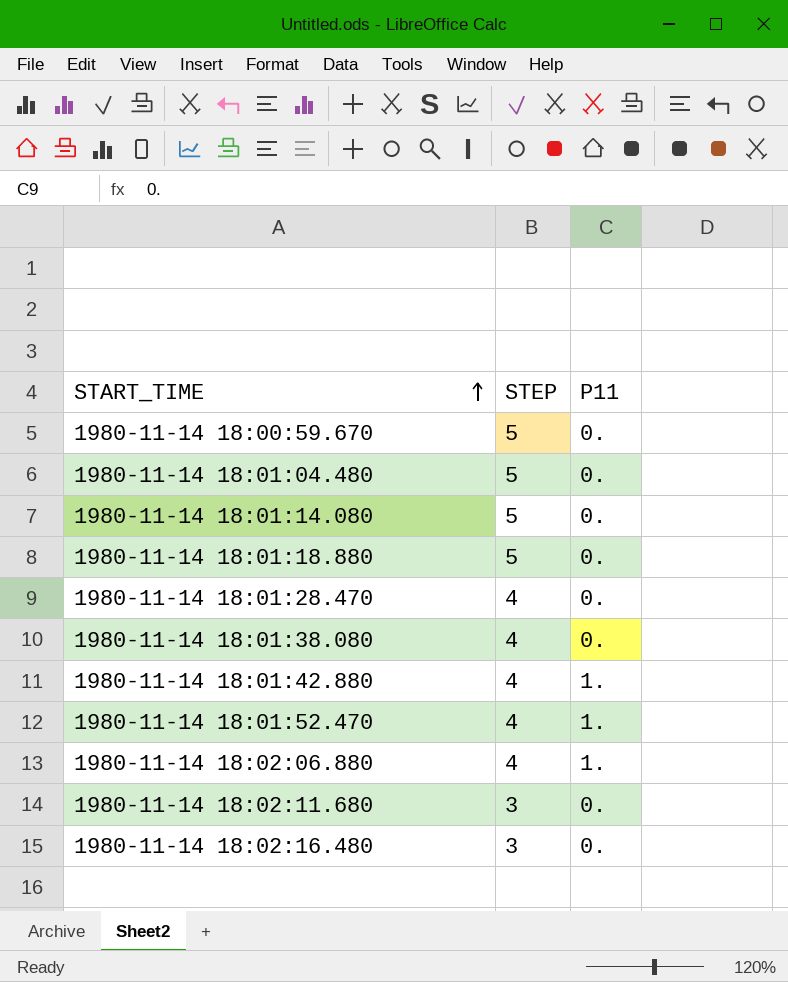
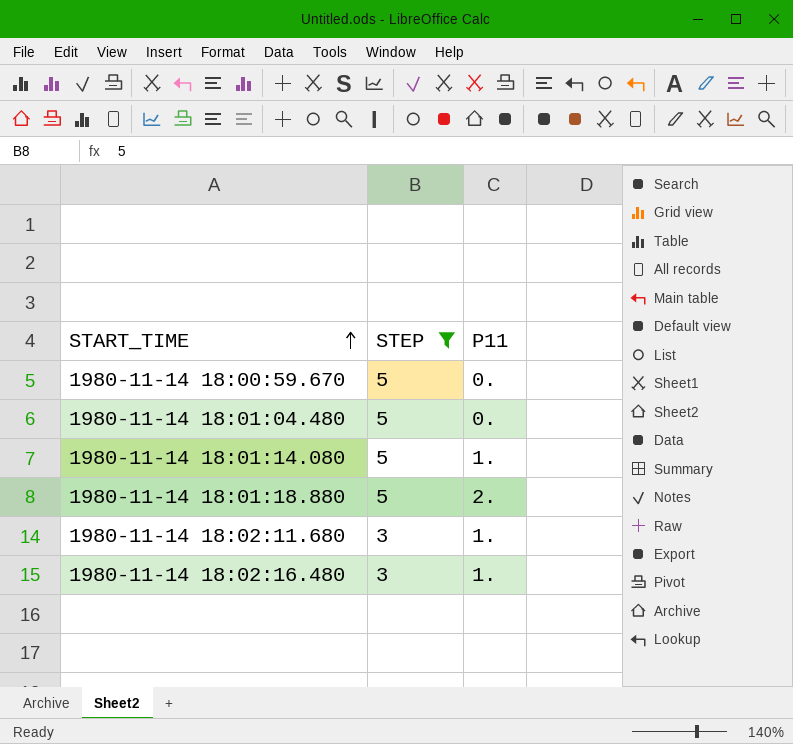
filter: none -> STEP != 4
1980-11-14 18:01:14.080 | P11: 0. -> 1.
1980-11-14 18:01:18.880 | P11: 0. -> 2.
1980-11-14 18:02:11.680 | P11: 0. -> 1.
1980-11-14 18:02:16.480 | P11: 0. -> 1.

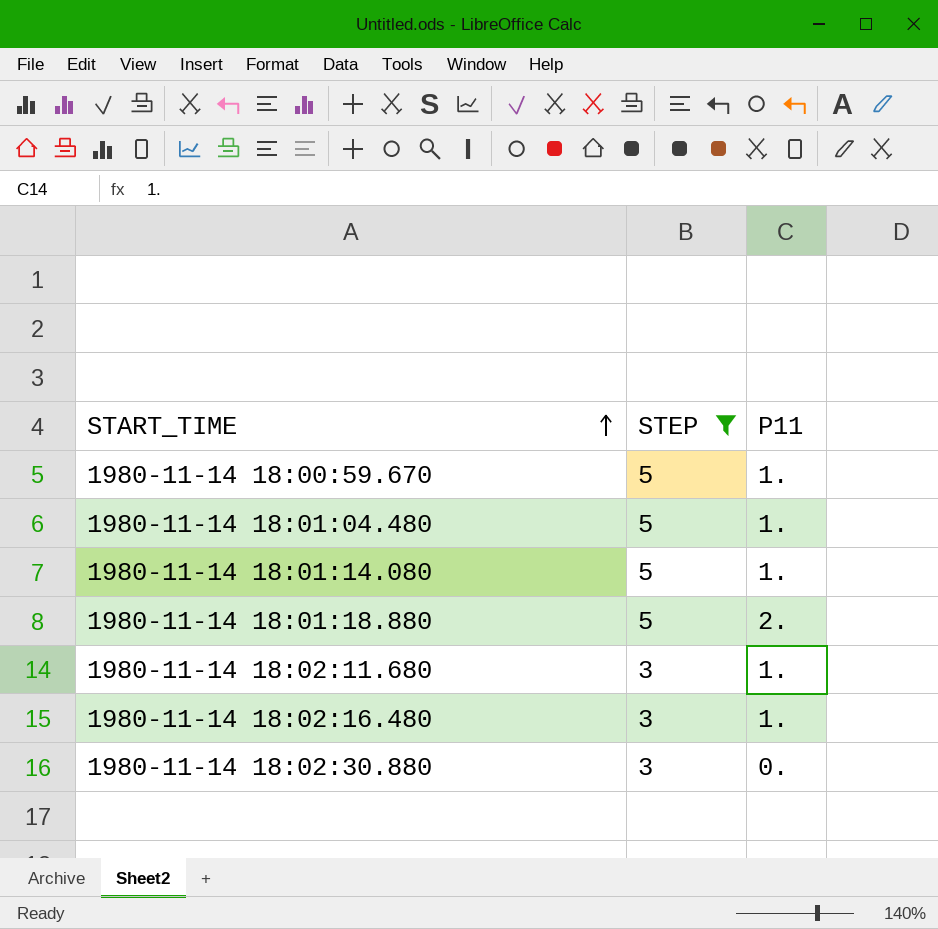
1980-11-14 18:00:59.670 | P11: 0. -> 1.
1980-11-14 18:01:04.480 | P11: 0. -> 1.
row 1980-11-14 18:02:30.880: none -> 3 | 0.

